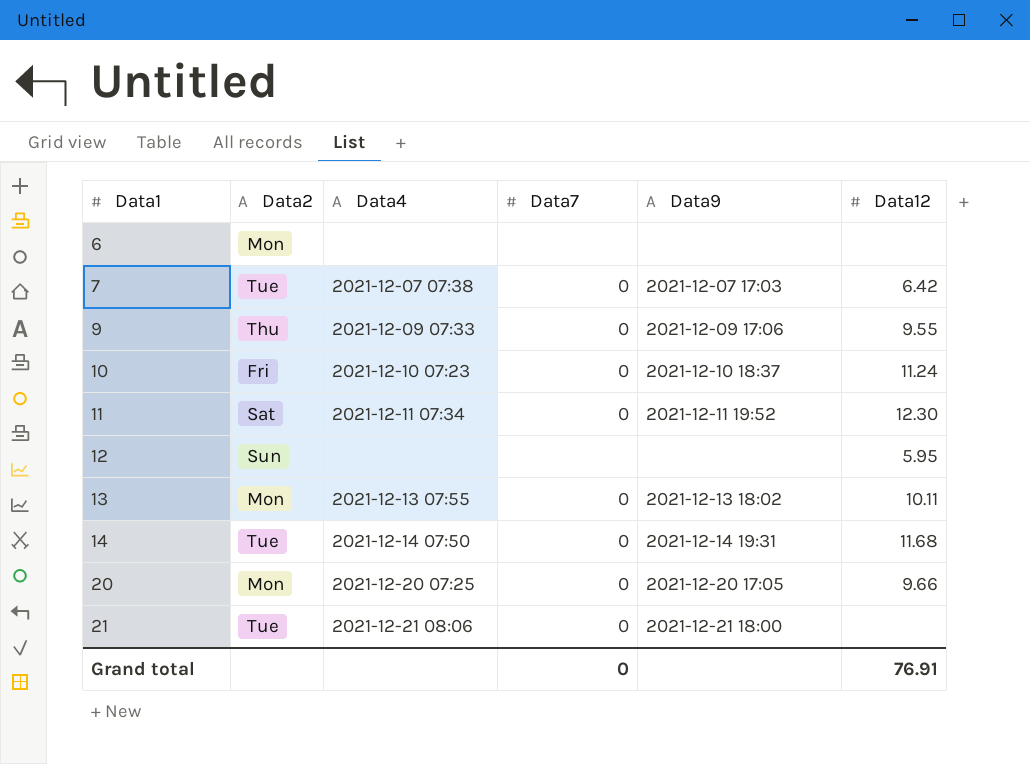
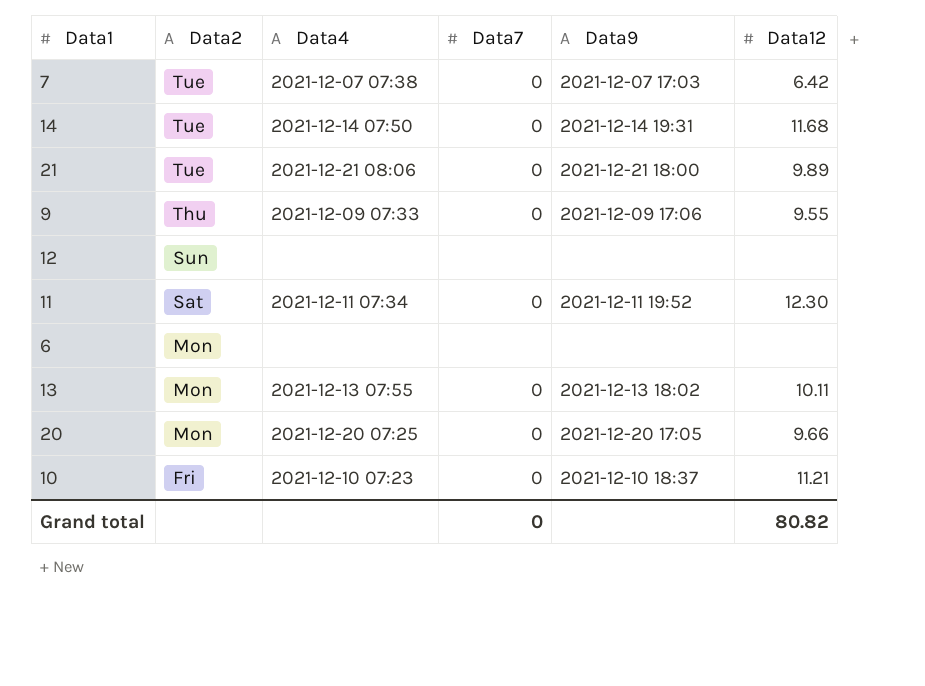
row order: Data1 ascending -> Data2 descending
21 | Data12: none -> 9.89
12 | Data12: 5.95 -> none
10 | Data12: 11.24 -> 11.21
Grand total | Data12: 76.91 -> 80.82

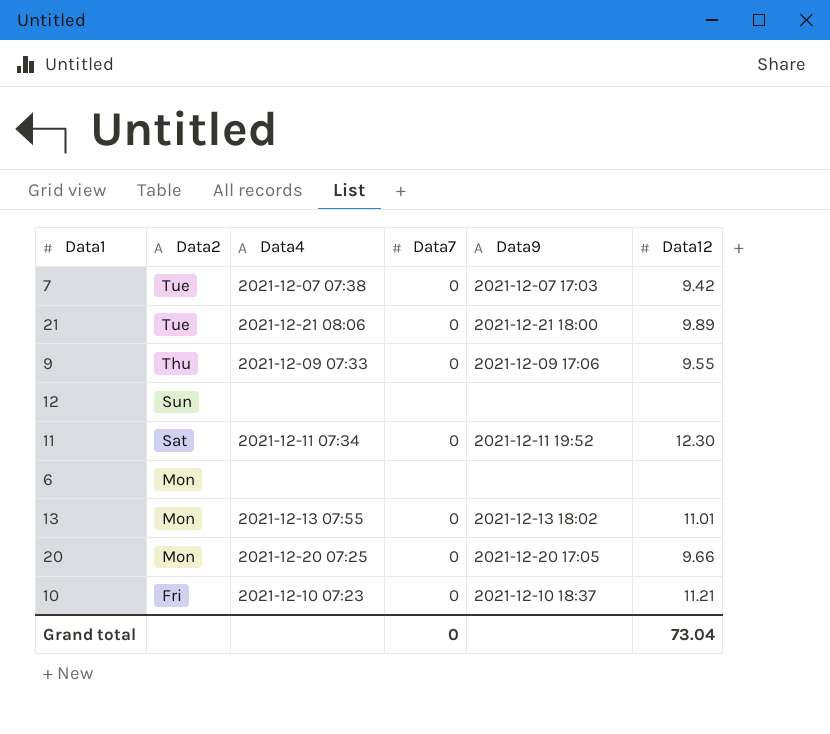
row 14: Tue | 2021-12-14 07:50 | 0 | 2021-12-14 19:31 | 11.68 -> none
7 | Data12: 6.42 -> 9.42
13 | Data12: 10.11 -> 11.01
Grand total | Data12: 80.82 -> 73.04

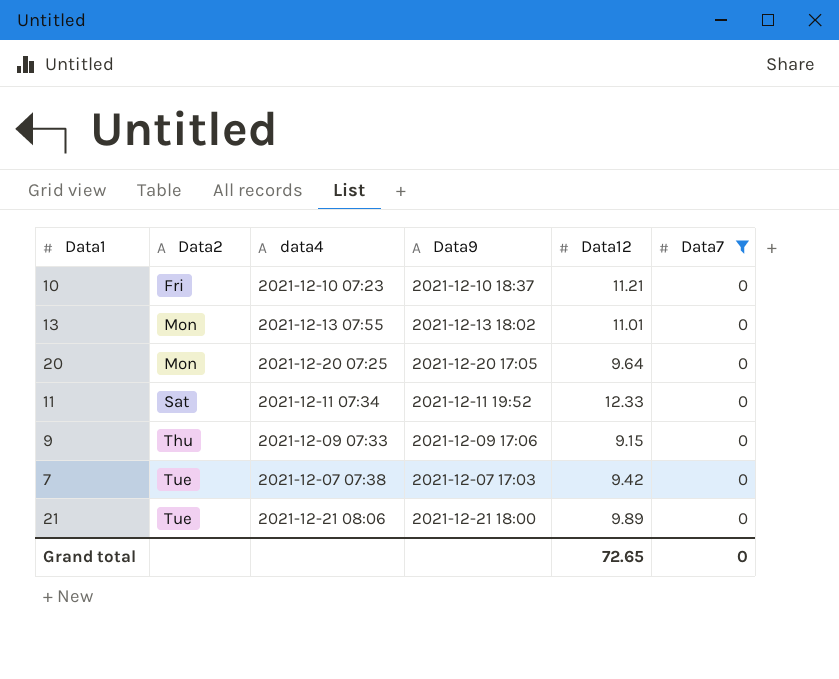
filter: none -> Data7 = 0
row order: Data2 descending -> Data2 ascending
column name: Data4 -> data4
column Data7 | position: 4 -> 6
20 | Data12: 9.66 -> 9.64
11 | Data12: 12.30 -> 12.33
9 | Data12: 9.55 -> 9.15
Grand total | Data12: 73.04 -> 72.65

